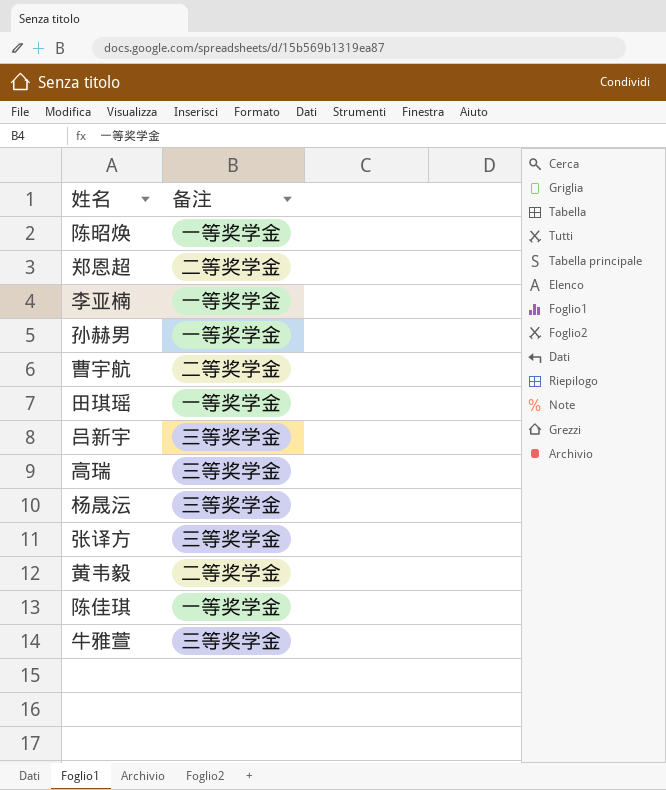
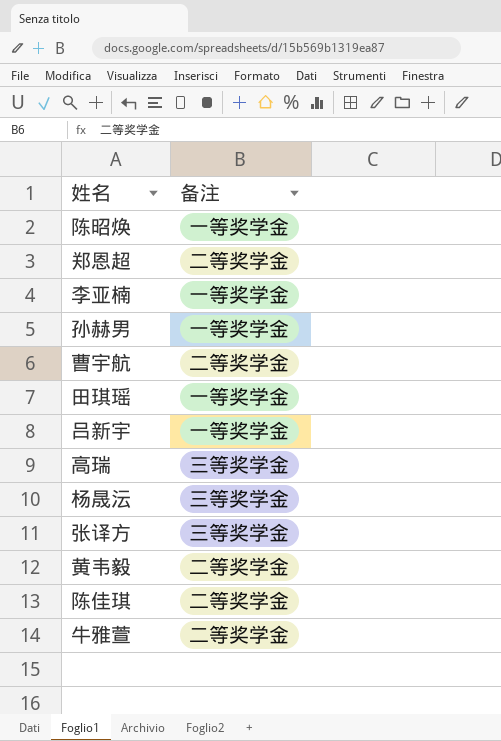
吕新宇 | 备注: 三等奖学金 -> 一等奖学金
陈佳琪 | 备注: 一等奖学金 -> 二等奖学金
牛雅萱 | 备注: 三等奖学金 -> 二等奖学金

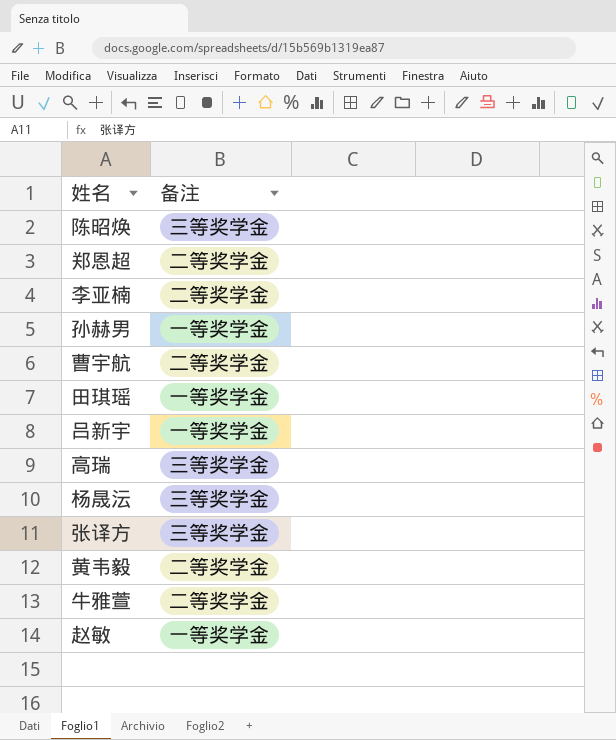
row 陈佳琪: 二等奖学金 -> none
陈昭焕 | 备注: 一等奖学金 -> 三等奖学金
李亚楠 | 备注: 一等奖学金 -> 二等奖学金
row 赵敏: none -> 一等奖学金

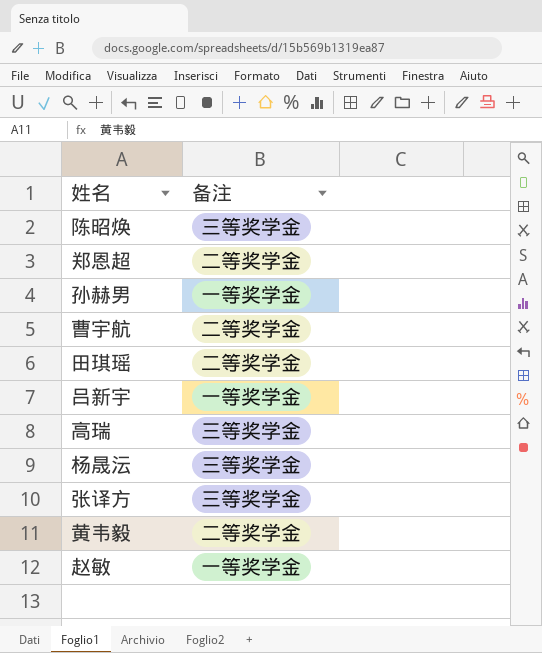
row 李亚楠: 二等奖学金 -> none
row 牛雅萱: 二等奖学金 -> none
田琪瑶 | 备注: 一等奖学金 -> 二等奖学金

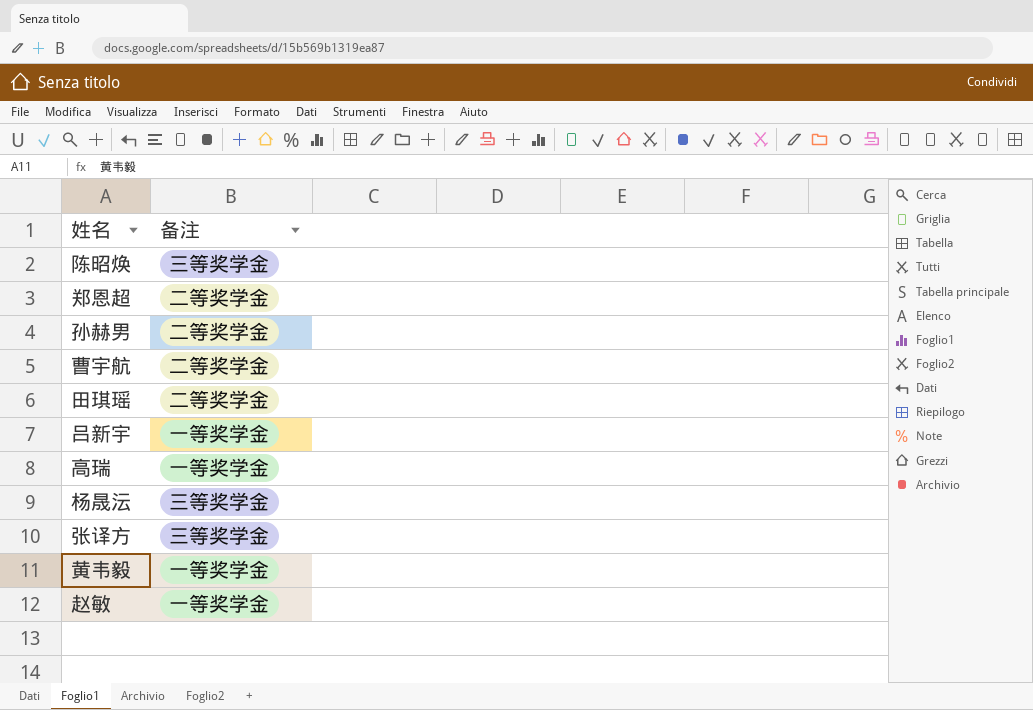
孙赫男 | 备注: 一等奖学金 -> 二等奖学金
高瑞 | 备注: 三等奖学金 -> 一等奖学金
黄韦毅 | 备注: 二等奖学金 -> 一等奖学金

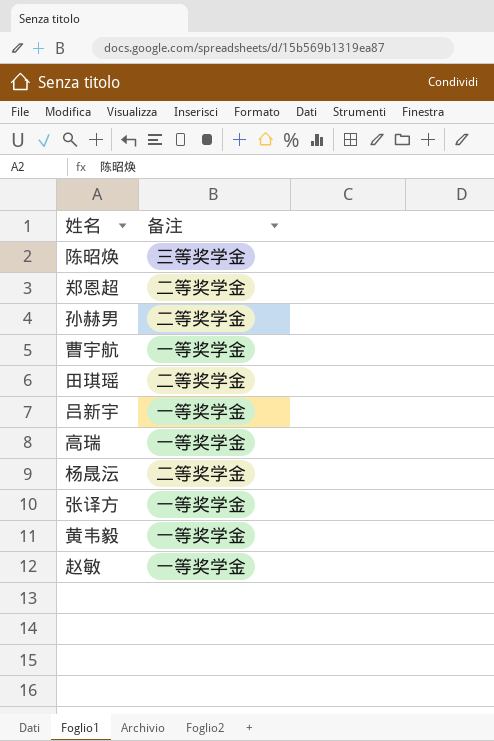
曹宇航 | 备注: 二等奖学金 -> 一等奖学金
杨晟沄 | 备注: 三等奖学金 -> 二等奖学金
张译方 | 备注: 三等奖学金 -> 一等奖学金

